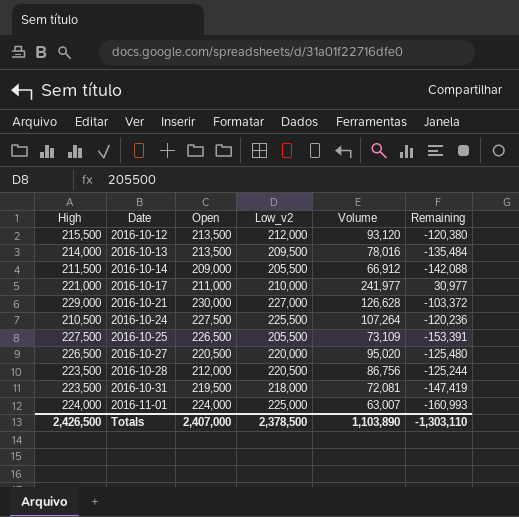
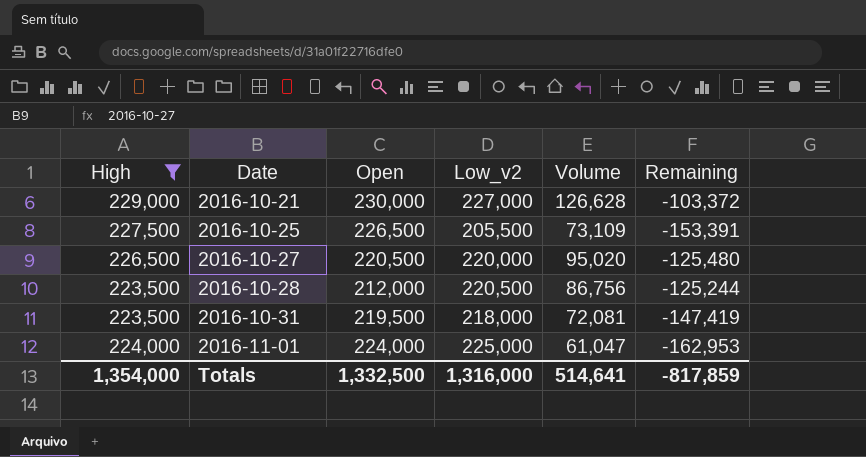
filter: none -> High >= 223,500
2016-11-01 | Volume: 63,007 -> 61,047
2016-11-01 | Remaining: -160,993 -> -162,953
Totals | High: 2,426,500 -> 1,354,000
Totals | Open: 2,407,000 -> 1,332,500
Totals | Low_v2: 2,378,500 -> 1,316,000
Totals | Volume: 1,103,890 -> 514,641
Totals | Remaining: -1,303,110 -> -817,859

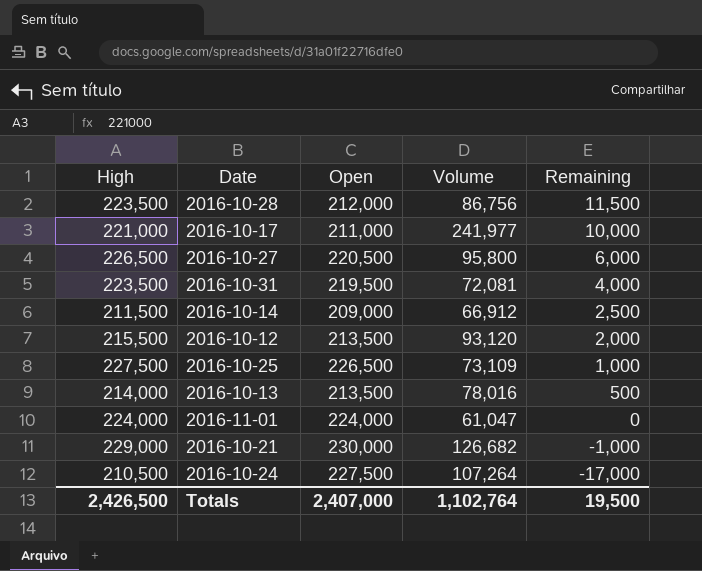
filter: High >= 223,500 -> none
row order: Date ascending -> Remaining descending
column Low_v2 | position: 4 -> none
column Remaining | formula: [Volume] - [Open] -> [High] - [Open]
2016-10-27 | Volume: 95,020 -> 95,800
2016-10-21 | Volume: 126,628 -> 126,682
Totals | High: 1,354,000 -> 2,426,500
Totals | Open: 1,332,500 -> 2,407,000
Totals | Volume: 514,641 -> 1,102,764
Totals | Remaining: -817,859 -> 19,500

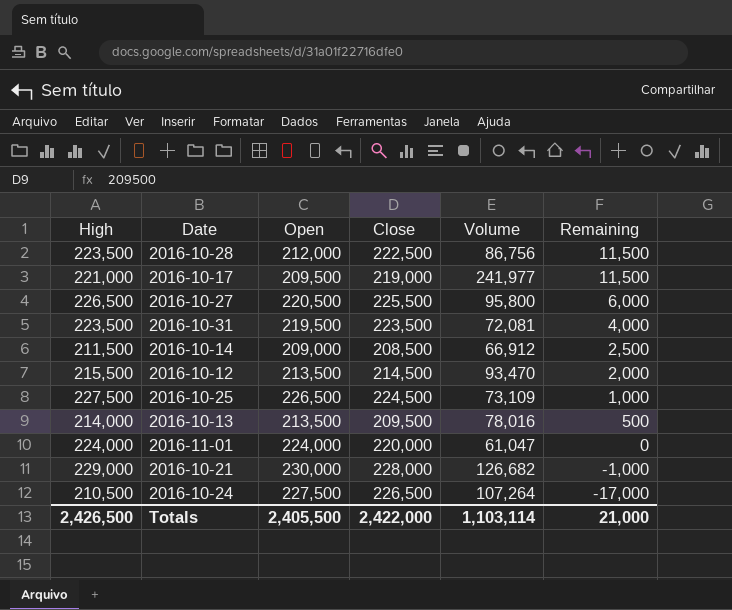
column Close | position: none -> 4
2016-10-17 | Open: 211,000 -> 209,500
2016-10-17 | Remaining: 10,000 -> 11,500
2016-10-12 | Volume: 93,120 -> 93,470
Totals | Open: 2,407,000 -> 2,405,500
Totals | Volume: 1,102,764 -> 1,103,114
Totals | Remaining: 19,500 -> 21,000

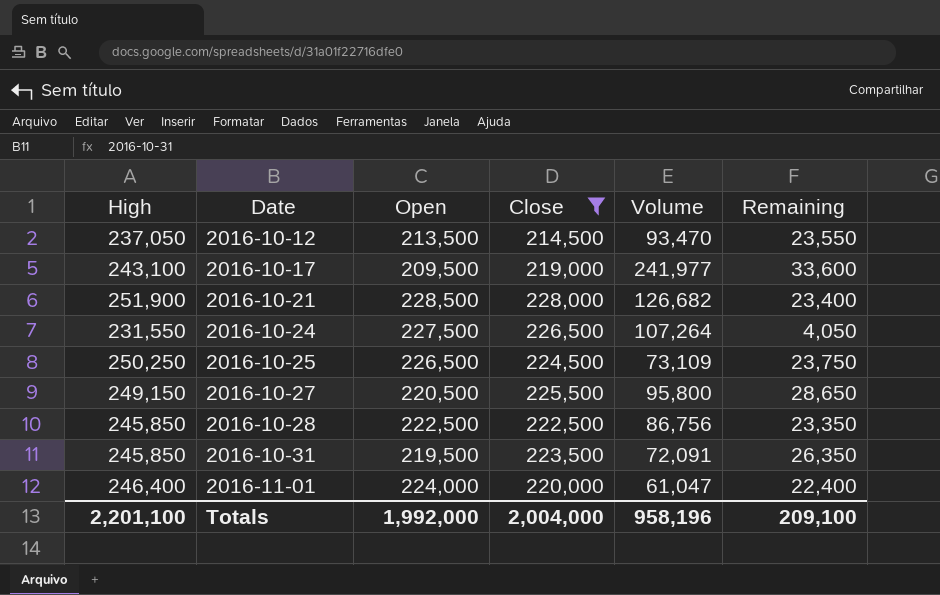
filter: none -> Close >= 214,500
row order: Remaining descending -> Date ascending
2016-10-12 | High: 215,500 -> 237,050
2016-10-12 | Remaining: 2,000 -> 23,550
2016-10-17 | High: 221,000 -> 243,100
2016-10-17 | Remaining: 11,500 -> 33,600
2016-10-21 | High: 229,000 -> 251,900
2016-10-21 | Open: 230,000 -> 228,500
2016-10-21 | Remaining: -1,000 -> 23,400
2016-10-24 | High: 210,500 -> 231,550
2016-10-24 | Remaining: -17,000 -> 4,050
2016-10-25 | High: 227,500 -> 250,250
2016-10-25 | Remaining: 1,000 -> 23,750
2016-10-27 | High: 226,500 -> 249,150
2016-10-27 | Remaining: 6,000 -> 28,650
2016-10-28 | High: 223,500 -> 245,850
2016-10-28 | Open: 212,000 -> 222,500
2016-10-28 | Remaining: 11,500 -> 23,350
2016-10-31 | High: 223,500 -> 245,850
2016-10-31 | Volume: 72,081 -> 72,091
2016-10-31 | Remaining: 4,000 -> 26,350
2016-11-01 | High: 224,000 -> 246,400
2016-11-01 | Remaining: 0 -> 22,400
Totals | High: 2,426,500 -> 2,201,100
Totals | Open: 2,405,500 -> 1,992,000
Totals | Close: 2,422,000 -> 2,004,000
Totals | Volume: 1,103,114 -> 958,196
Totals | Remaining: 21,000 -> 209,100

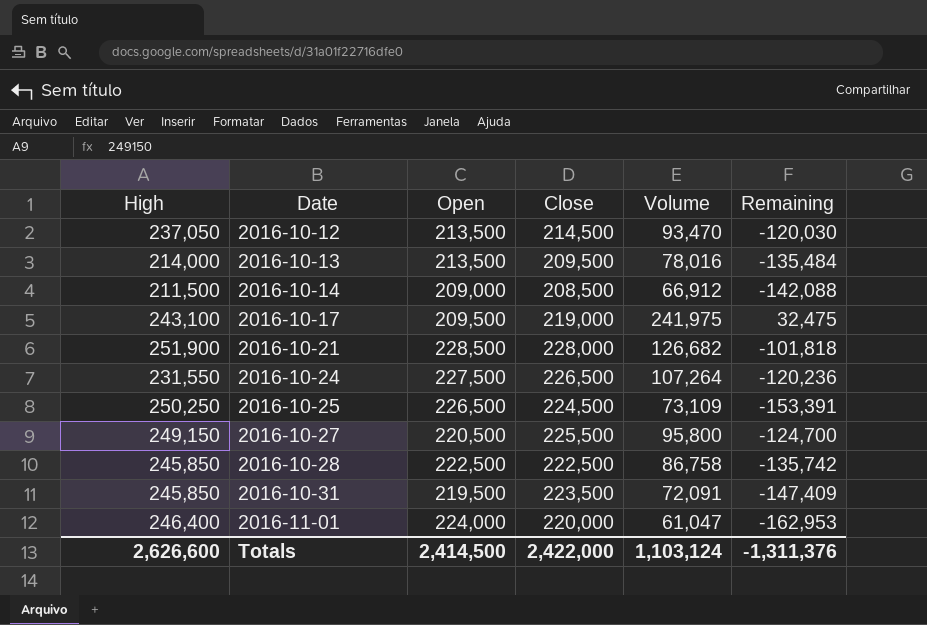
filter: Close >= 214,500 -> none
column Remaining | formula: [High] - [Open] -> [Volume] - [Open]
2016-10-17 | Volume: 241,977 -> 241,975
2016-10-28 | Volume: 86,756 -> 86,758
Totals | High: 2,201,100 -> 2,626,600
Totals | Open: 1,992,000 -> 2,414,500
Totals | Close: 2,004,000 -> 2,422,000
Totals | Volume: 958,196 -> 1,103,124
Totals | Remaining: 209,100 -> -1,311,376

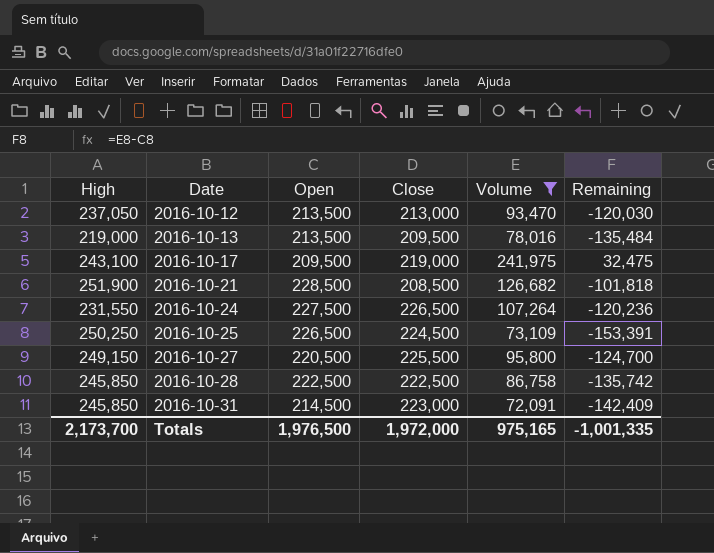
filter: none -> Volume >= 72,091
2016-10-12 | Close: 214,500 -> 213,000
2016-10-13 | High: 214,000 -> 219,000
2016-10-21 | Close: 228,000 -> 208,500
2016-10-31 | Open: 219,500 -> 214,500
2016-10-31 | Close: 223,500 -> 223,000
2016-10-31 | Remaining: -147,409 -> -142,409
Totals | High: 2,626,600 -> 2,173,700
Totals | Open: 2,414,500 -> 1,976,500
Totals | Close: 2,422,000 -> 1,972,000
Totals | Volume: 1,103,124 -> 975,165
Totals | Remaining: -1,311,376 -> -1,001,335

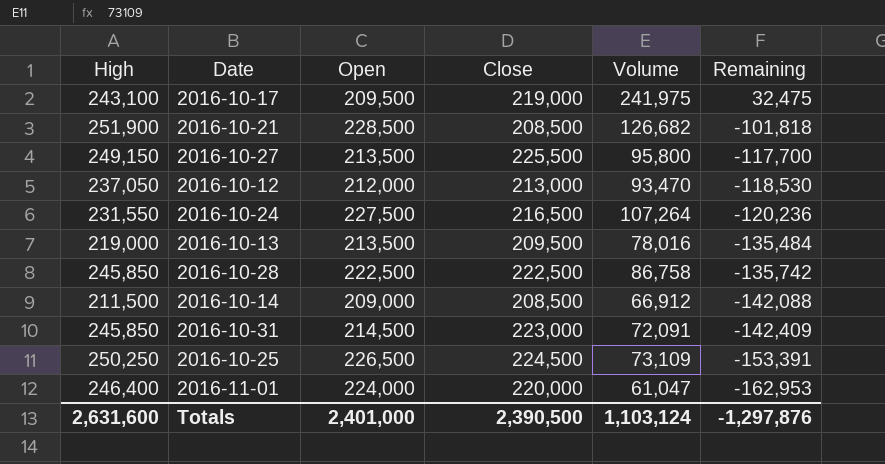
filter: Volume >= 72,091 -> none
row order: Date ascending -> Remaining descending
2016-10-27 | Open: 220,500 -> 213,500
2016-10-27 | Remaining: -124,700 -> -117,700
2016-10-12 | Open: 213,500 -> 212,000
2016-10-12 | Remaining: -120,030 -> -118,530
2016-10-24 | Close: 226,500 -> 216,500
Totals | High: 2,173,700 -> 2,631,600
Totals | Open: 1,976,500 -> 2,401,000
Totals | Close: 1,972,000 -> 2,390,500
Totals | Volume: 975,165 -> 1,103,124
Totals | Remaining: -1,001,335 -> -1,297,876

